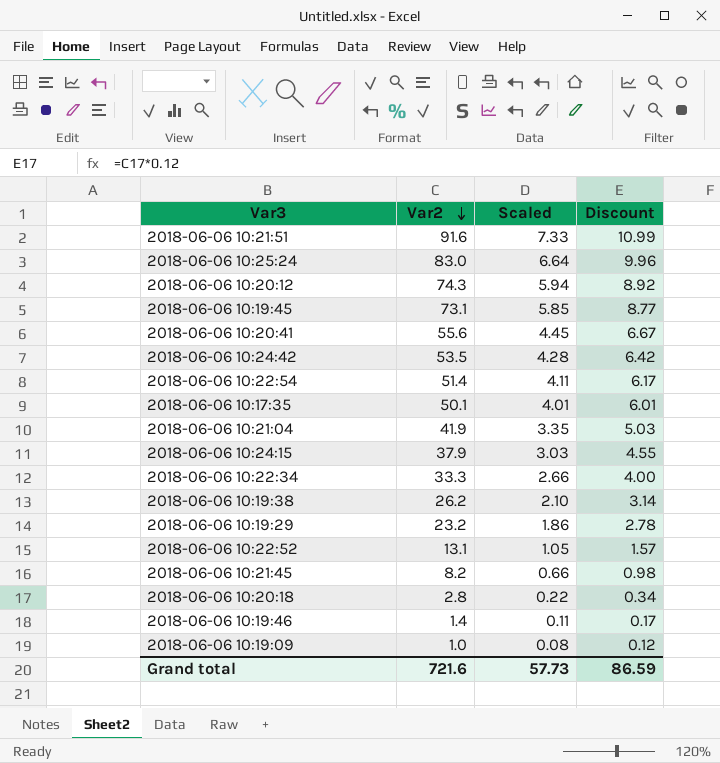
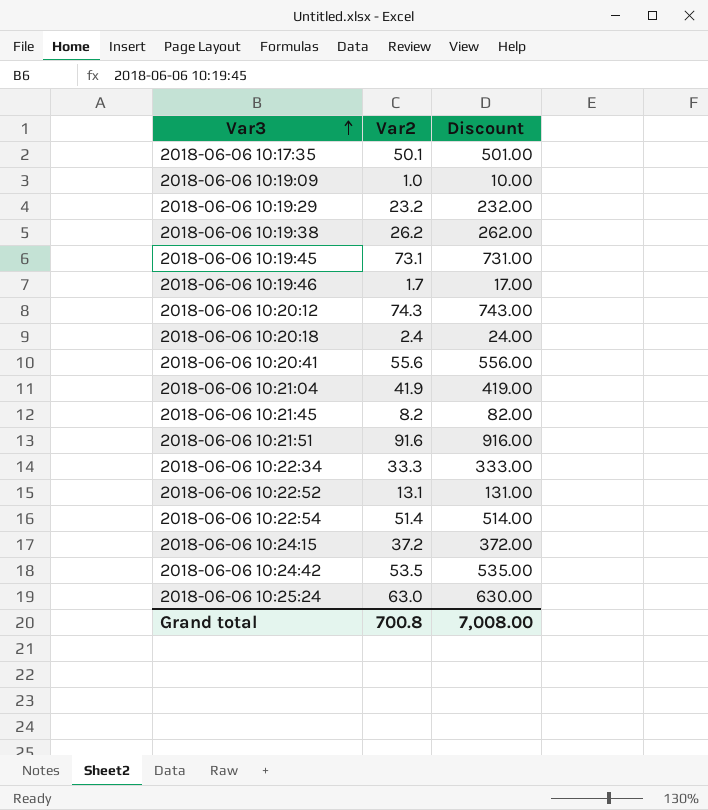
row order: Var2 descending -> Var3 ascending
column Scaled | formula: [Var2] * 0.08 -> none
column Discount | formula: [Var2] * 0.12 -> [Var2] * 10
2018-06-06 10:19:46 | Var2: 1.4 -> 1.7
2018-06-06 10:20:18 | Var2: 2.8 -> 2.4
2018-06-06 10:24:15 | Var2: 37.9 -> 37.2
2018-06-06 10:25:24 | Var2: 83.0 -> 63.0
Grand total | Var2: 721.6 -> 700.8
Grand total | Discount: 86.59 -> 7,008.00

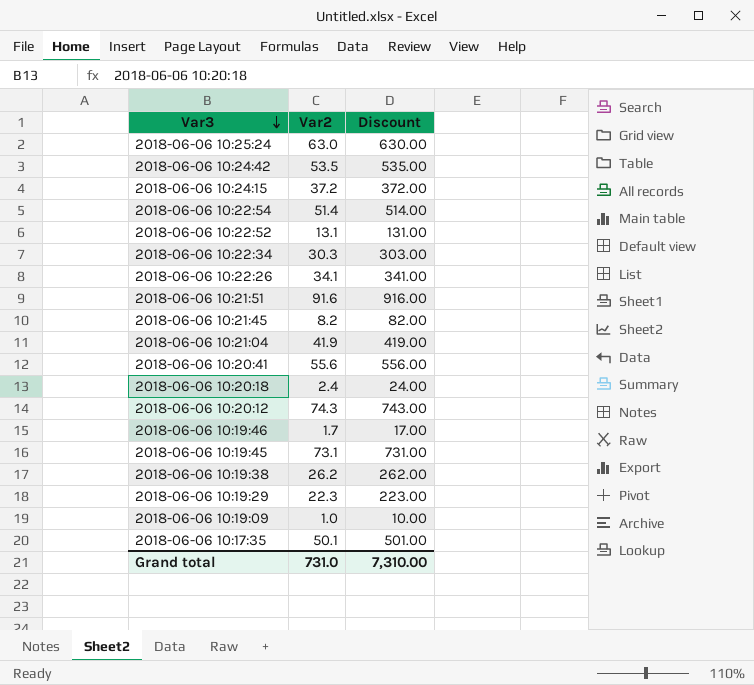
row order: Var3 ascending -> Var3 descending
2018-06-06 10:22:34 | Var2: 33.3 -> 30.3
2018-06-06 10:22:34 | Discount: 333.00 -> 303.00
row 2018-06-06 10:22:26: none -> 34.1 | 341.00
2018-06-06 10:19:29 | Var2: 23.2 -> 22.3
2018-06-06 10:19:29 | Discount: 232.00 -> 223.00
Grand total | Var2: 700.8 -> 731.0
Grand total | Discount: 7,008.00 -> 7,310.00

